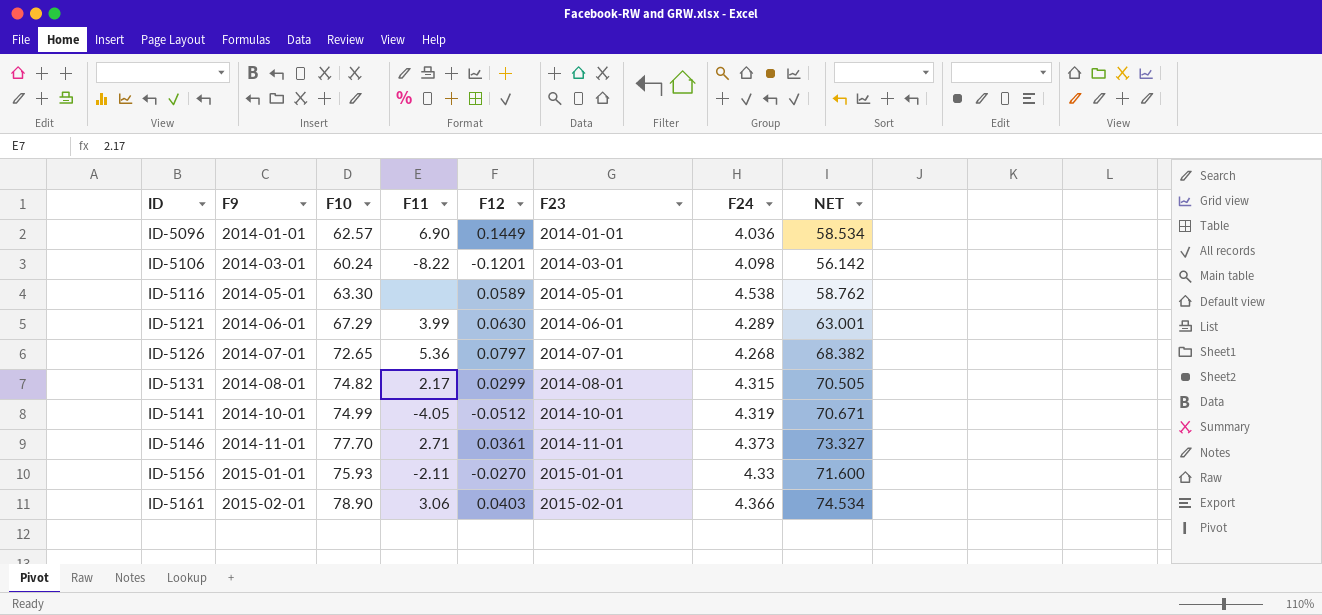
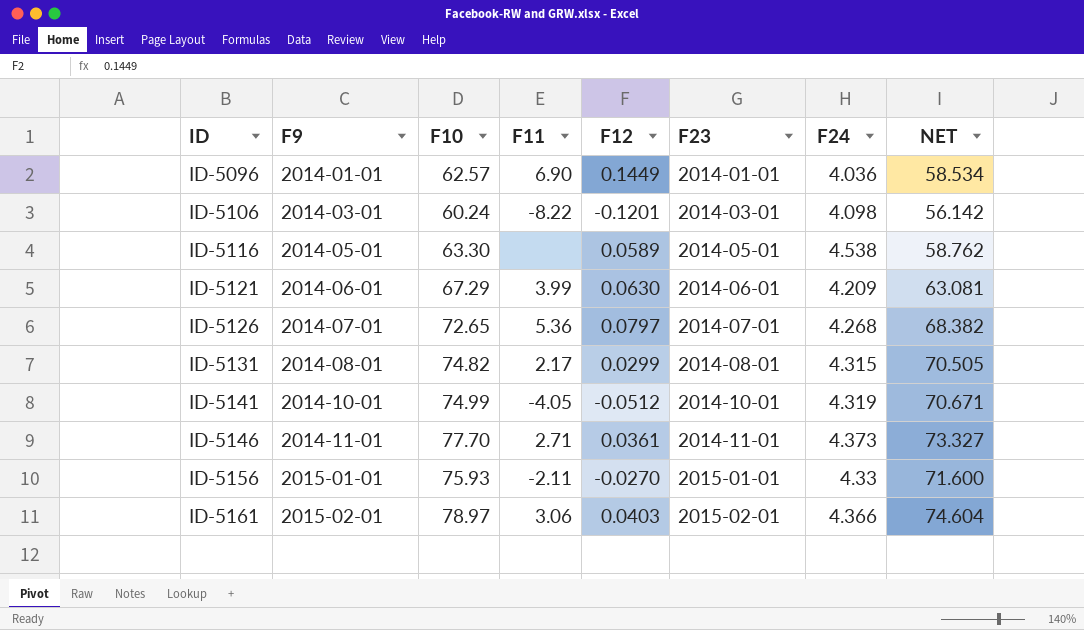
ID-5121 | F24: 4.289 -> 4.209
ID-5121 | NET: 63.001 -> 63.081
ID-5161 | F10: 78.90 -> 78.97
ID-5161 | NET: 74.534 -> 74.604

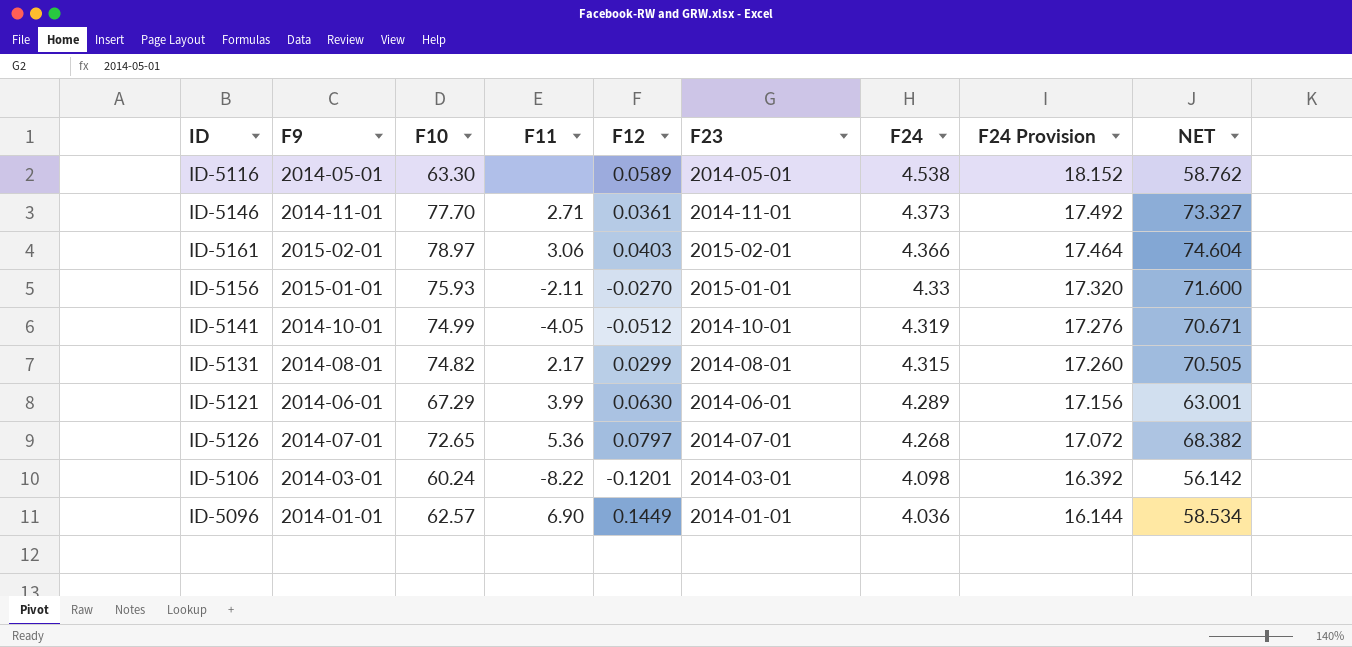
row order: ID ascending -> F24 descending
column F24 Provision | formula: none -> [F24] * 4
ID-5121 | F24: 4.209 -> 4.289
ID-5121 | NET: 63.081 -> 63.001

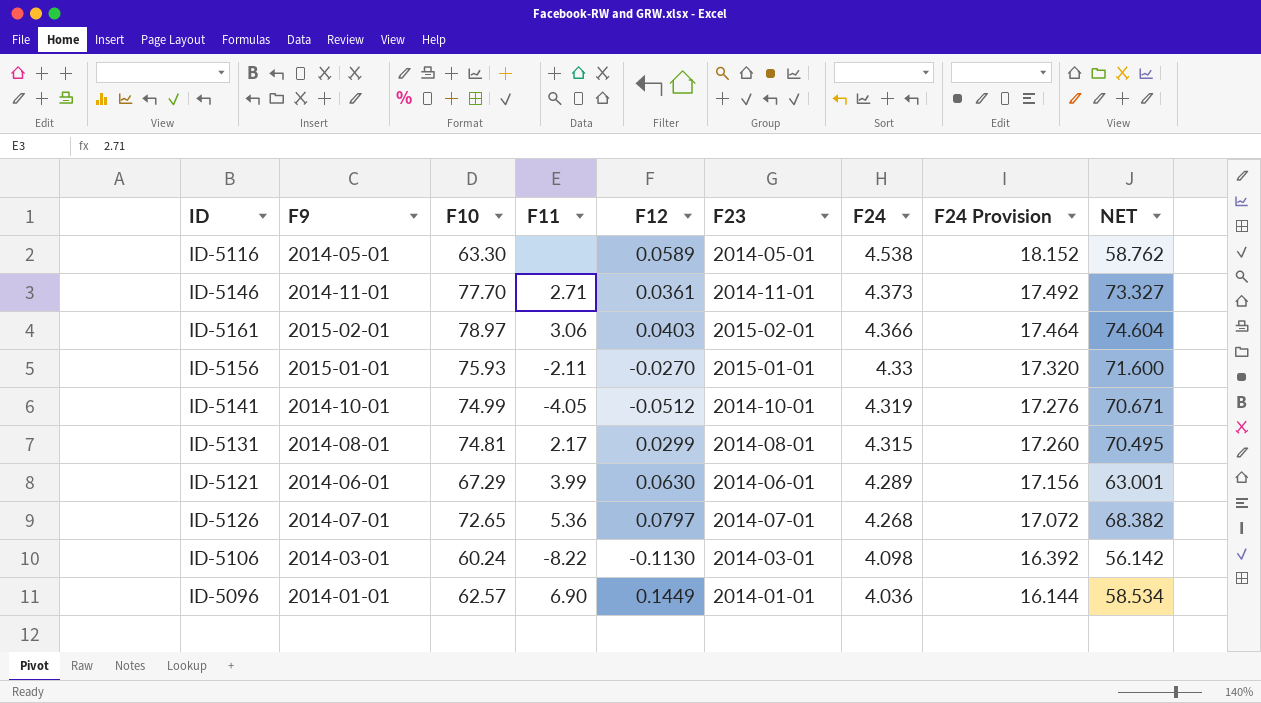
ID-5131 | F10: 74.82 -> 74.81
ID-5131 | NET: 70.505 -> 70.495
ID-5106 | F12: -0.1201 -> -0.1130

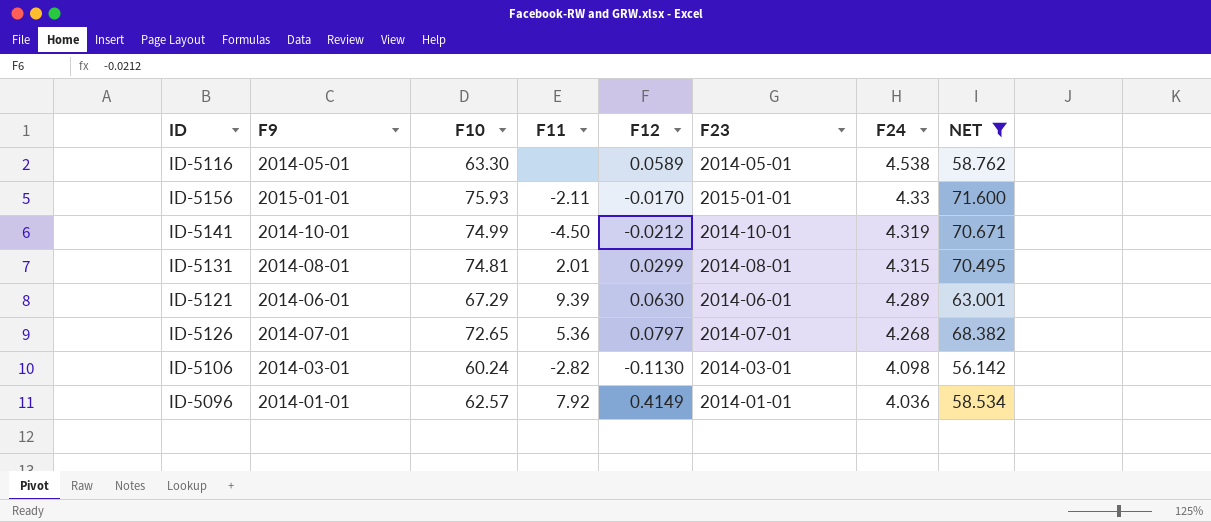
filter: none -> NET <= 71.600
column F24 Provision | formula: [F24] * 4 -> none
ID-5156 | F12: -0.0270 -> -0.0170
ID-5141 | F11: -4.05 -> -4.50
ID-5141 | F12: -0.0512 -> -0.0212
ID-5131 | F11: 2.17 -> 2.01
ID-5121 | F11: 3.99 -> 9.39
ID-5106 | F11: -8.22 -> -2.82
ID-5096 | F11: 6.90 -> 7.92
ID-5096 | F12: 0.1449 -> 0.4149

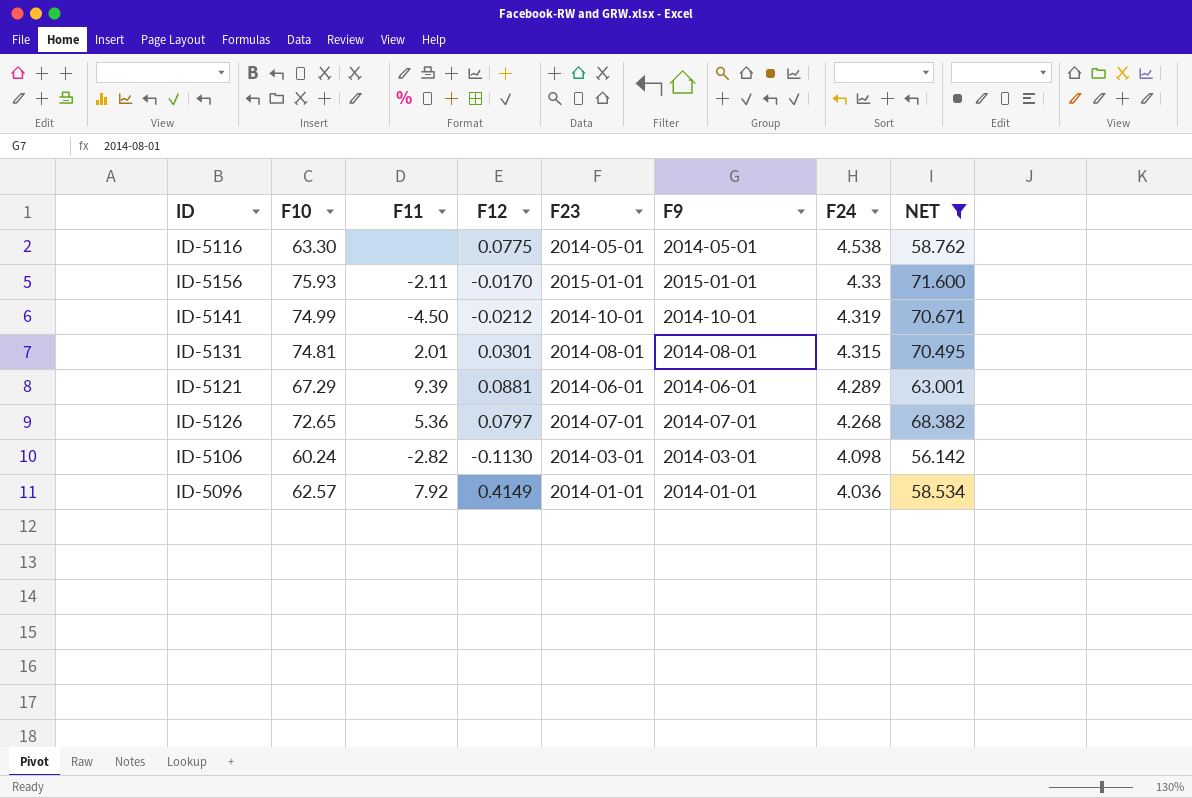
column F9 | position: 2 -> 6
ID-5116 | F12: 0.0589 -> 0.0775
ID-5131 | F12: 0.0299 -> 0.0301
ID-5121 | F12: 0.0630 -> 0.0881

